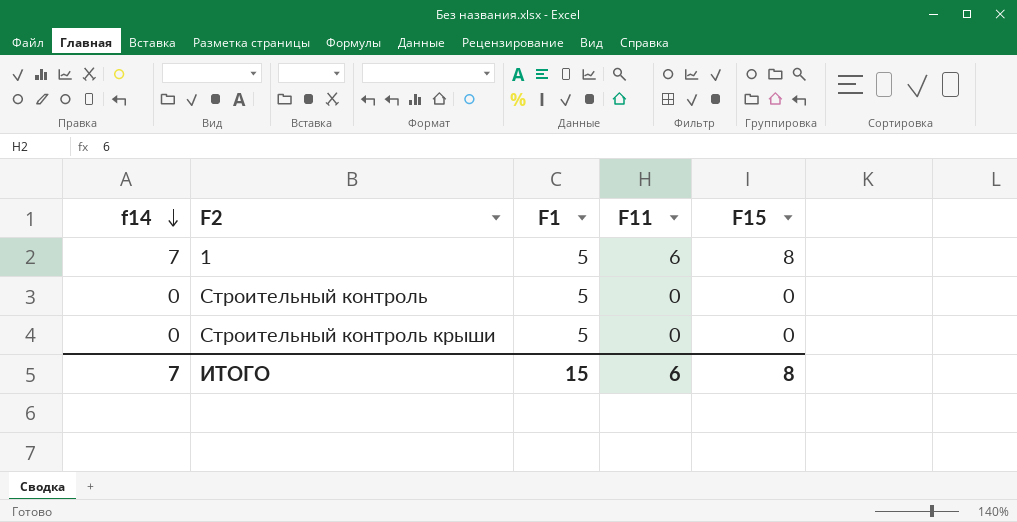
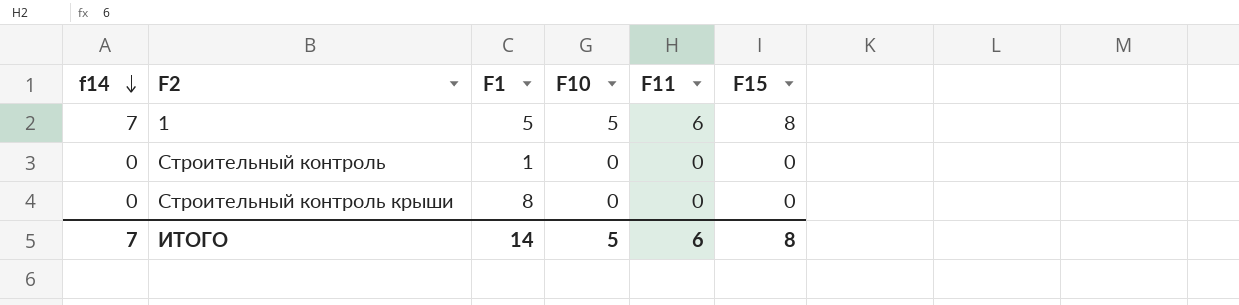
column F10 | position: none -> 4
Строительный контроль | F1: 5 -> 1
Строительный контроль крыши | F1: 5 -> 8
ИТОГО | F1: 15 -> 14

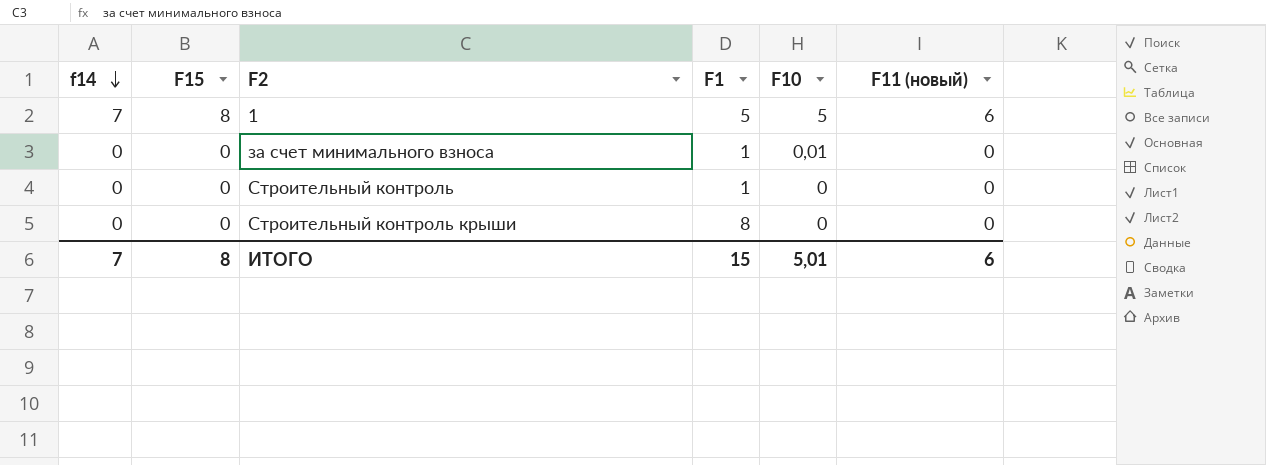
column F15 | position: 6 -> 2
column name: F11 -> F11 (новый)
row за счет минимального взноса: none -> 0 | 0 | 1 | 0,01 | 0
ИТОГО | F1: 14 -> 15
ИТОГО | F10: 5 -> 5,01

